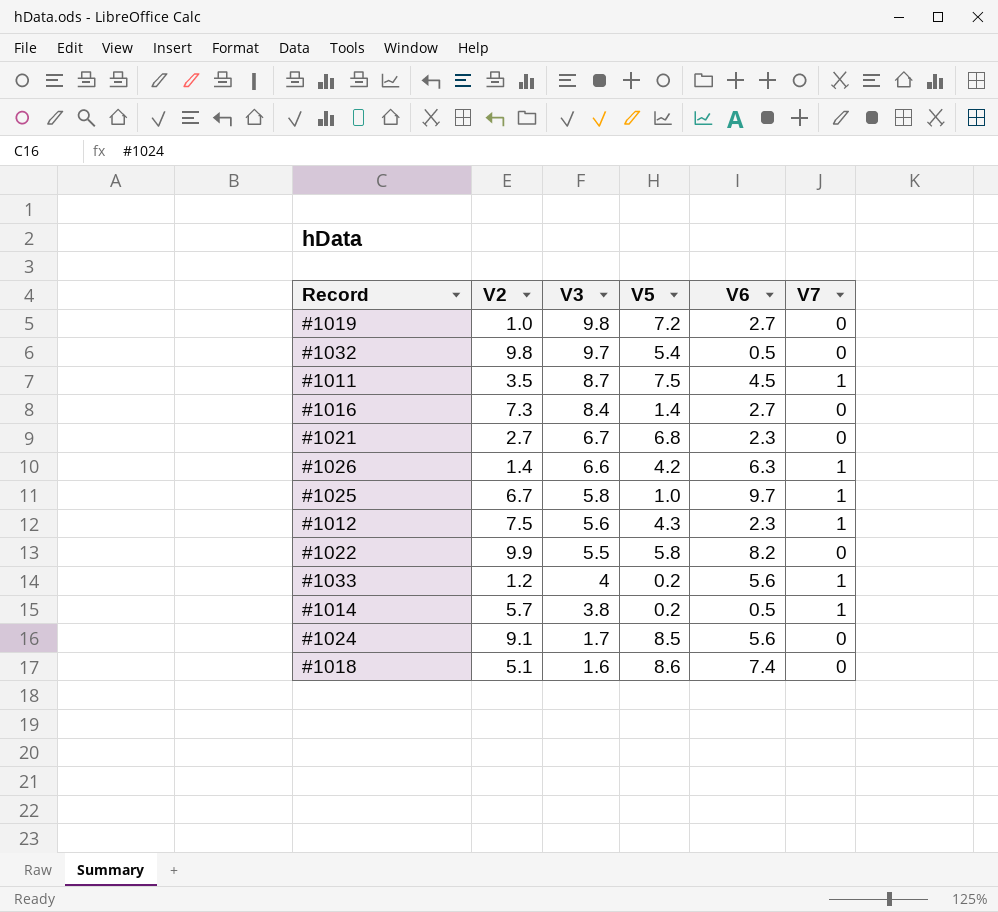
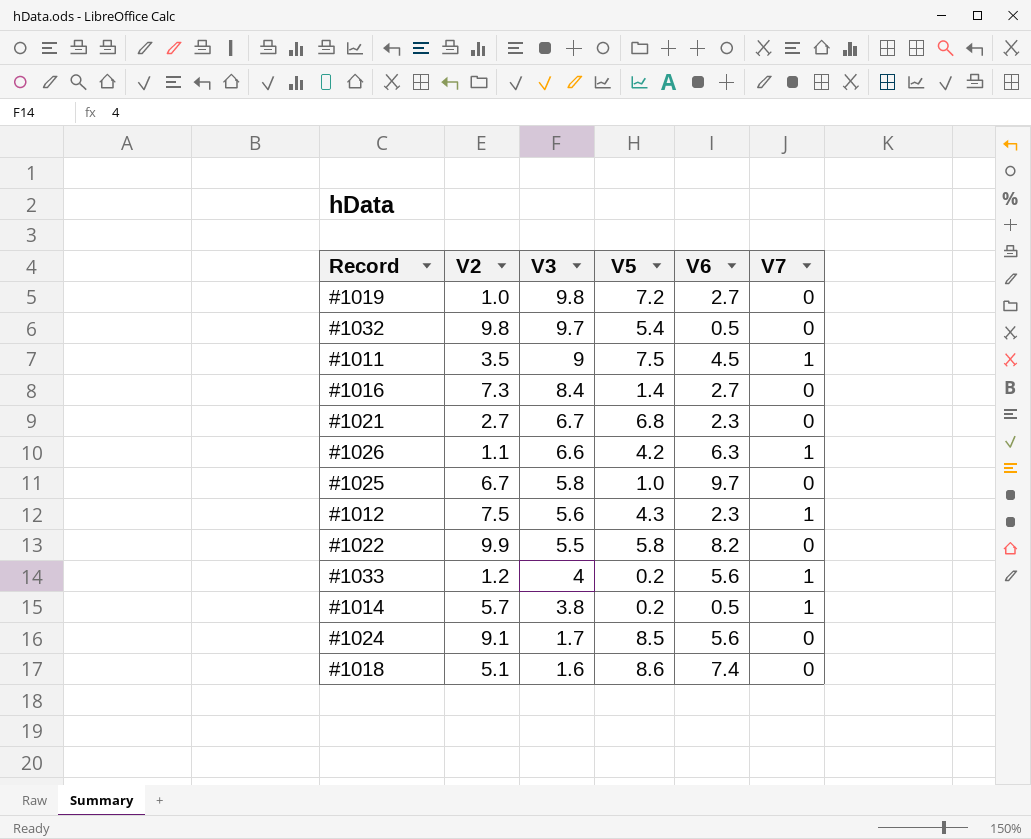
#1011 | V3: 8.7 -> 9
#1026 | V2: 1.4 -> 1.1
#1025 | V7: 1 -> 0

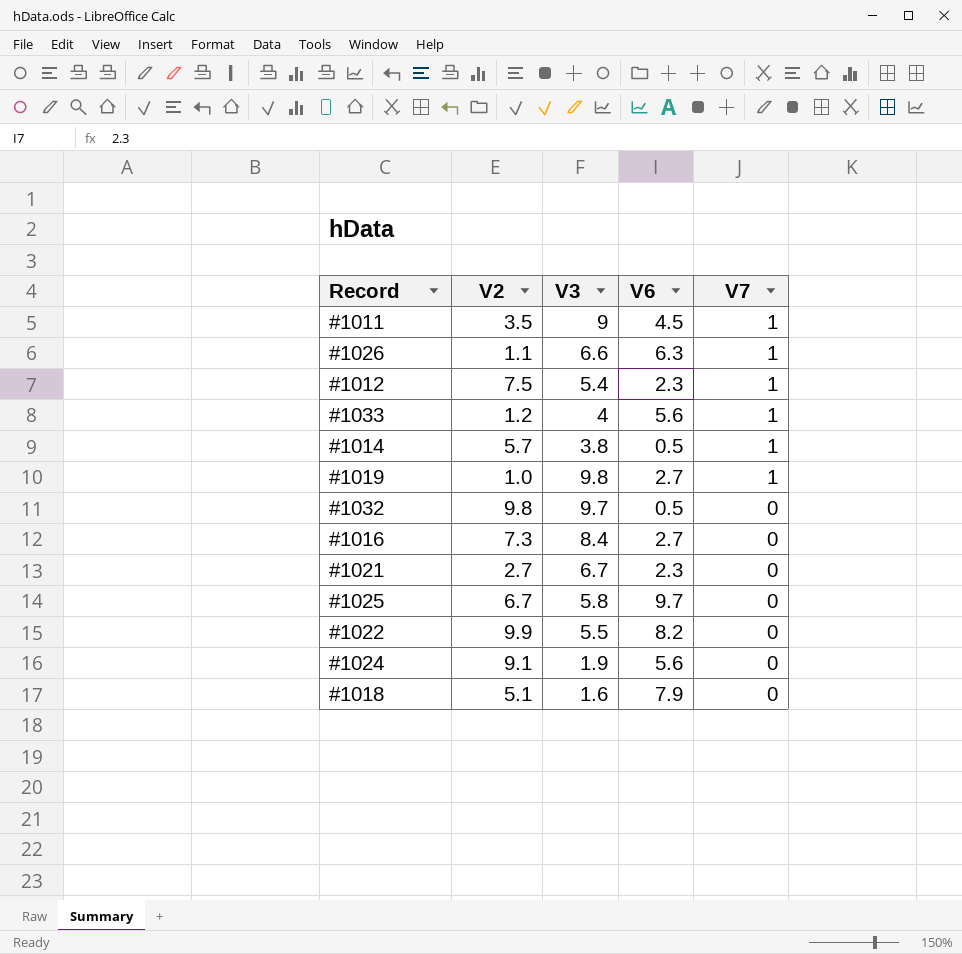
row order: V3 descending -> V7 descending
column V5 | position: 4 -> none
#1012 | V3: 5.6 -> 5.4
#1019 | V7: 0 -> 1
#1024 | V3: 1.7 -> 1.9
#1018 | V6: 7.4 -> 7.9

